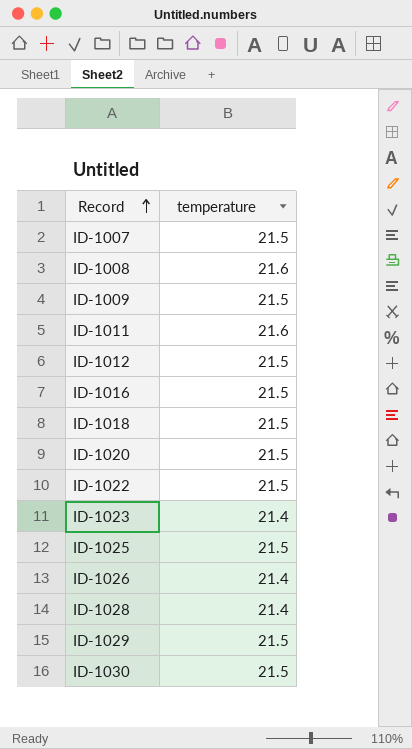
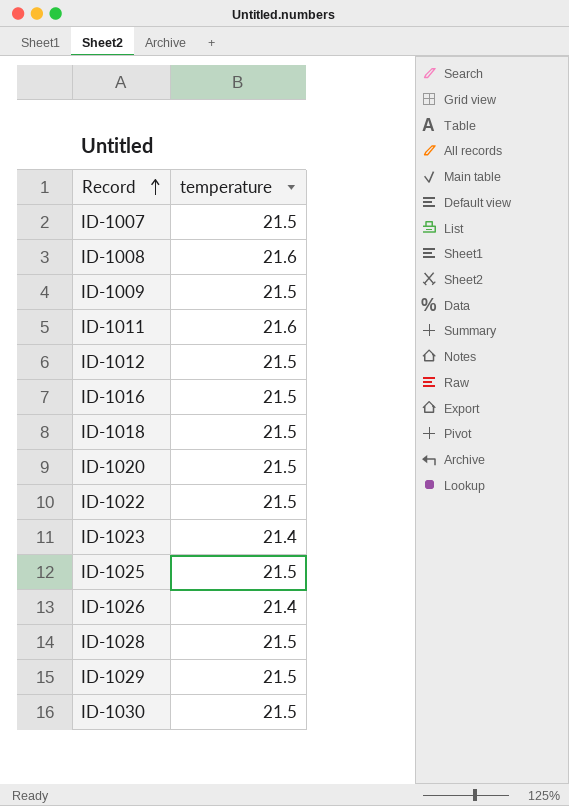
ID-1028 | temperature: 21.4 -> 21.5

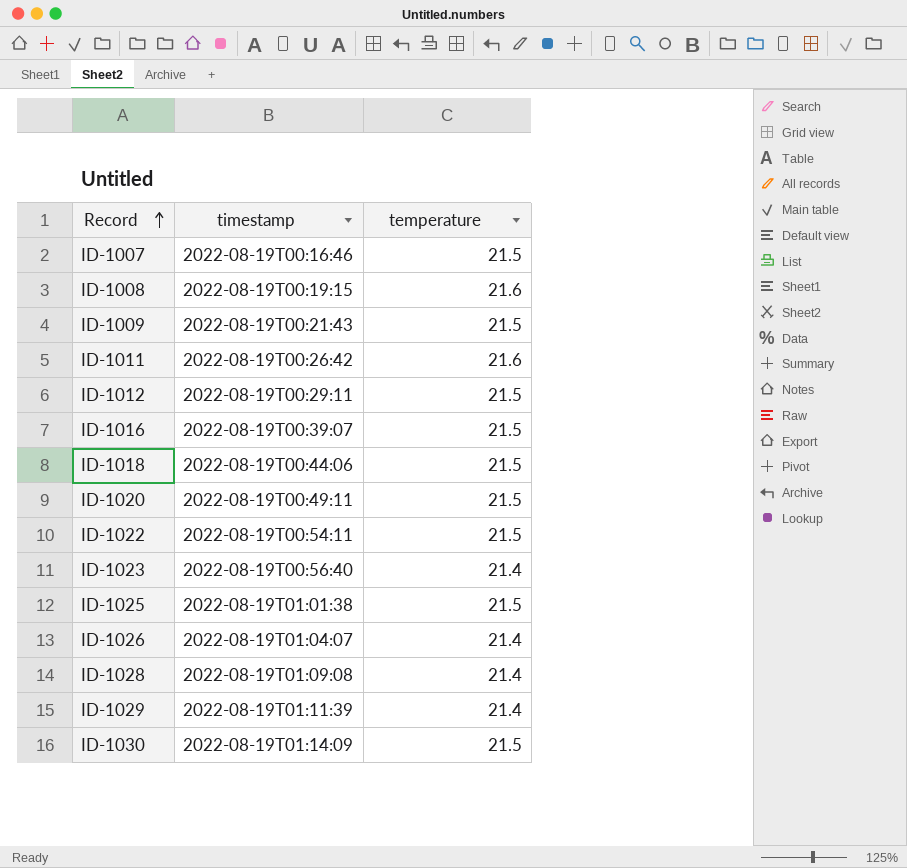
column timestamp | position: none -> 2
ID-1028 | temperature: 21.5 -> 21.4
ID-1029 | temperature: 21.5 -> 21.4

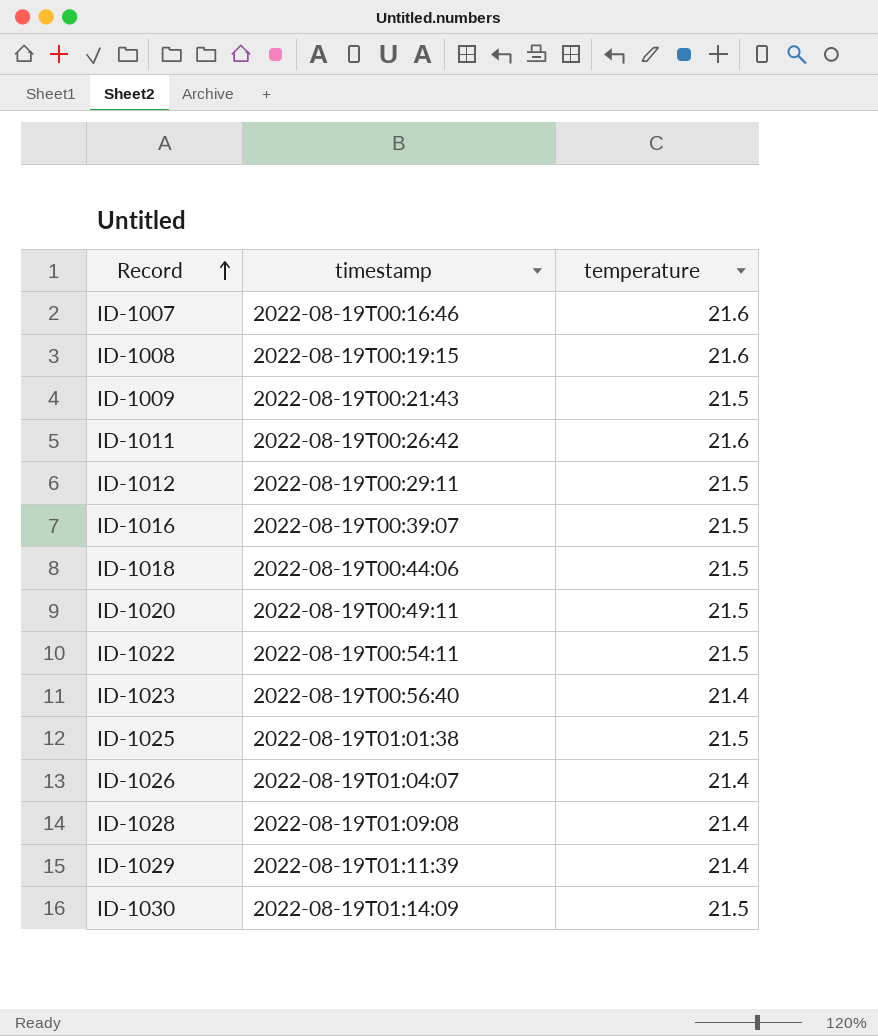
ID-1007 | temperature: 21.5 -> 21.6

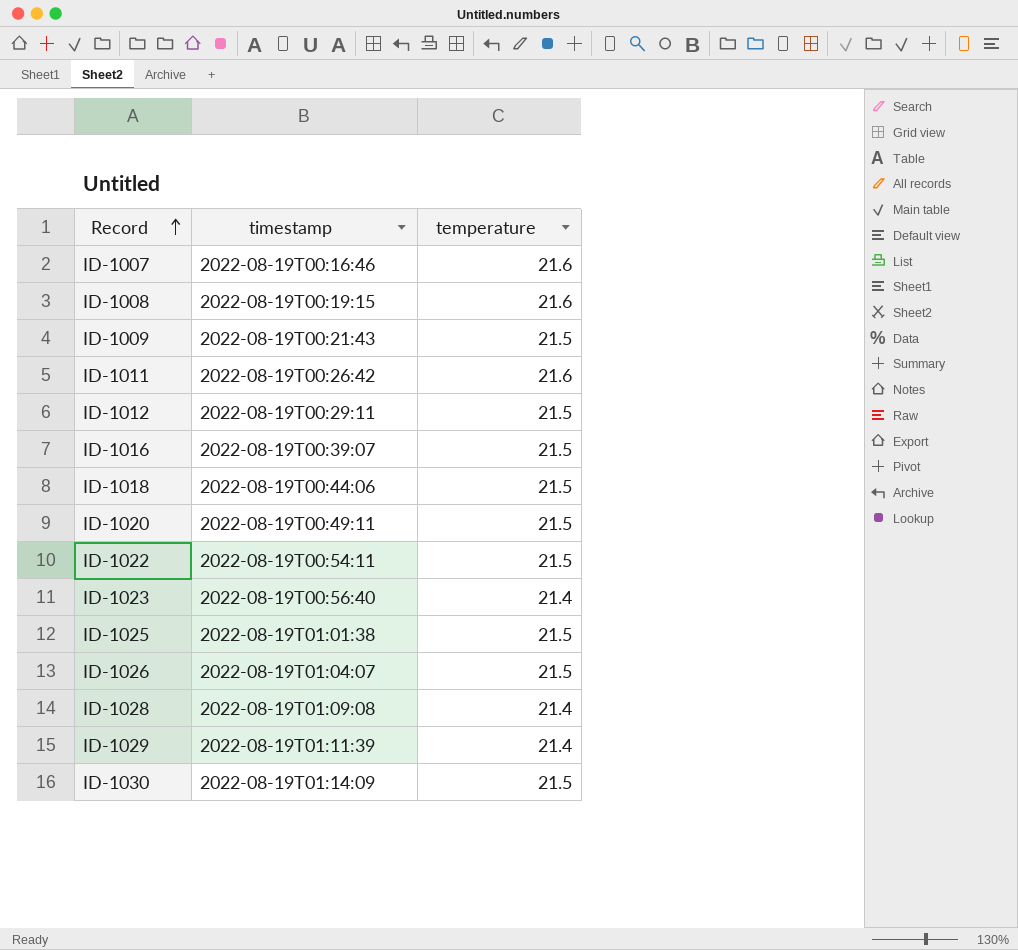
ID-1026 | temperature: 21.4 -> 21.5

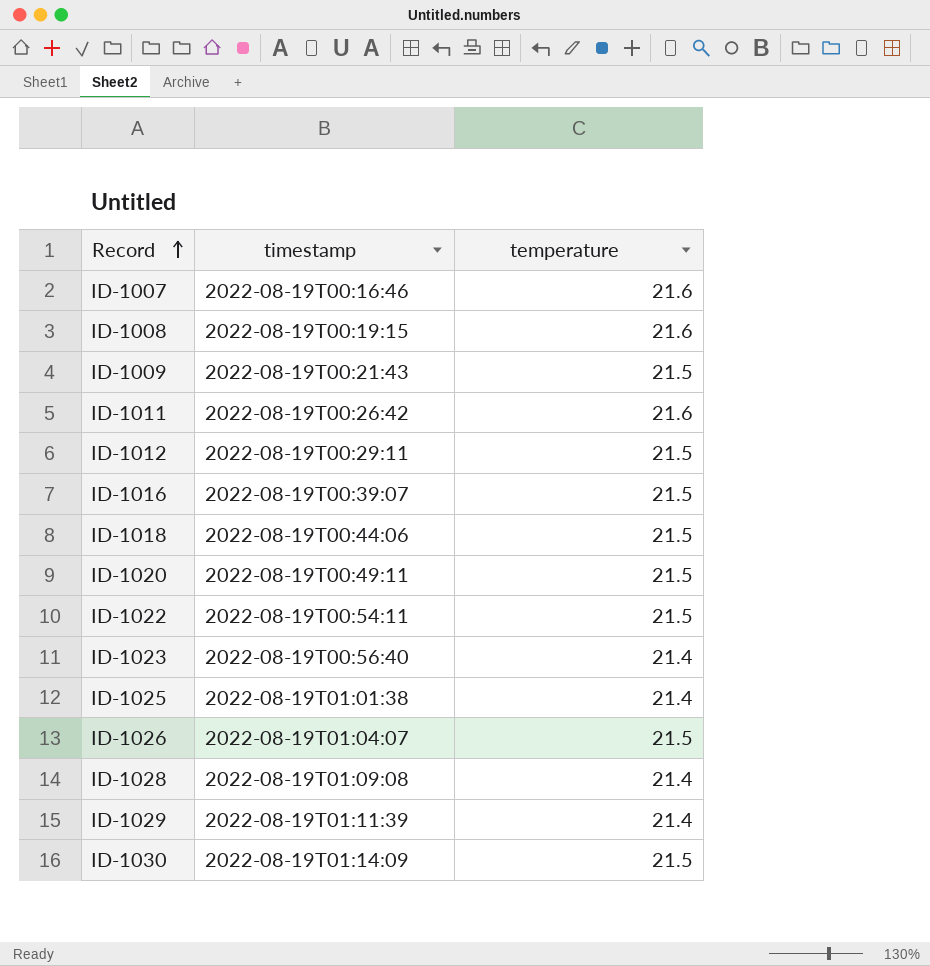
ID-1025 | temperature: 21.5 -> 21.4

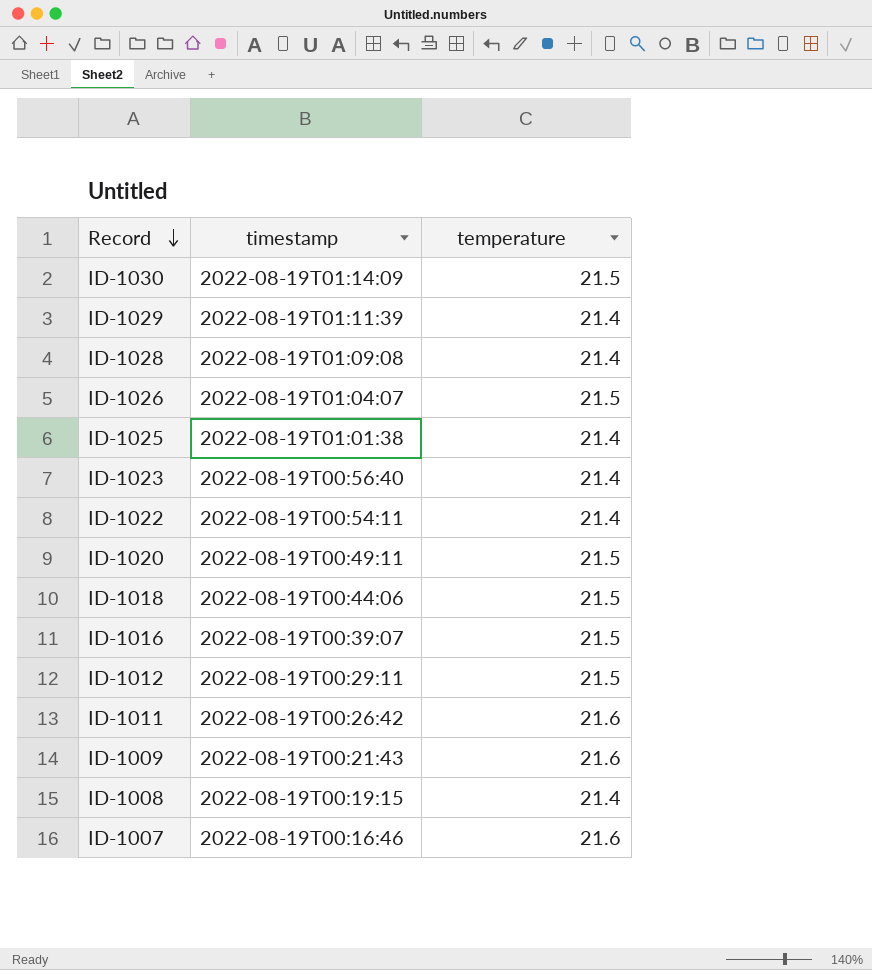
row order: Record ascending -> Record descending
ID-1022 | temperature: 21.5 -> 21.4
ID-1009 | temperature: 21.5 -> 21.6
ID-1008 | temperature: 21.6 -> 21.4

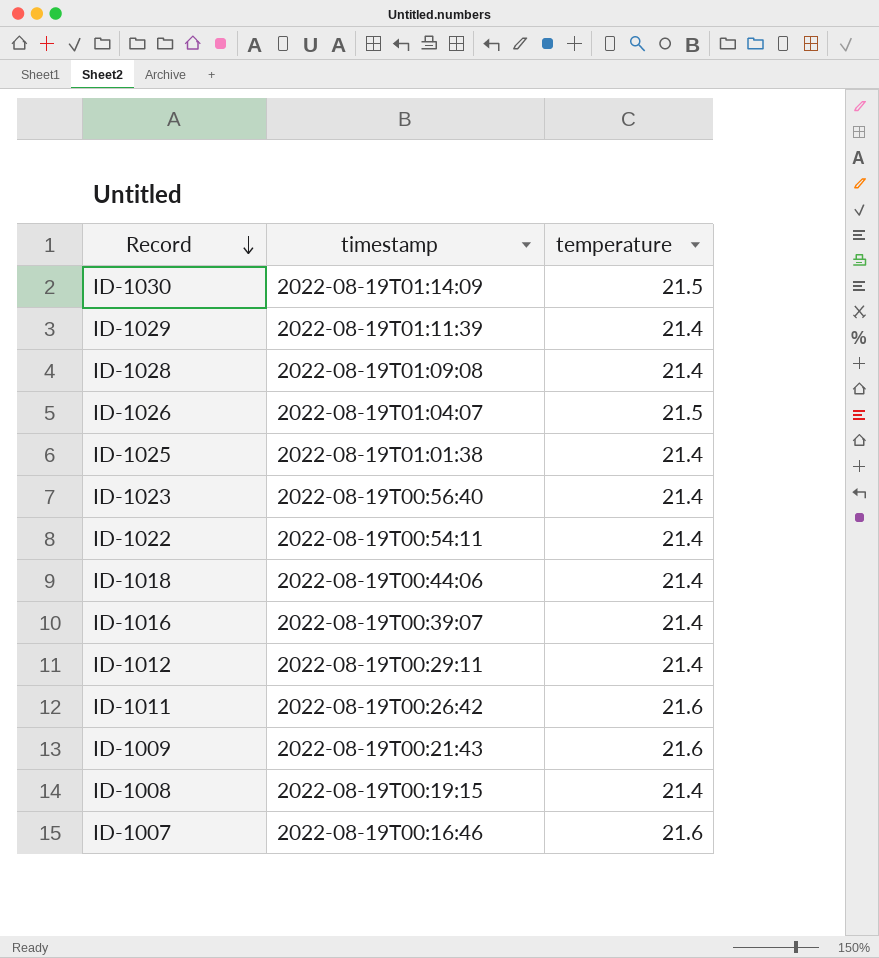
row ID-1020: 2022-08-19T00:49:11 | 21.5 -> none
ID-1018 | temperature: 21.5 -> 21.4
ID-1016 | temperature: 21.5 -> 21.4
ID-1012 | temperature: 21.5 -> 21.4

